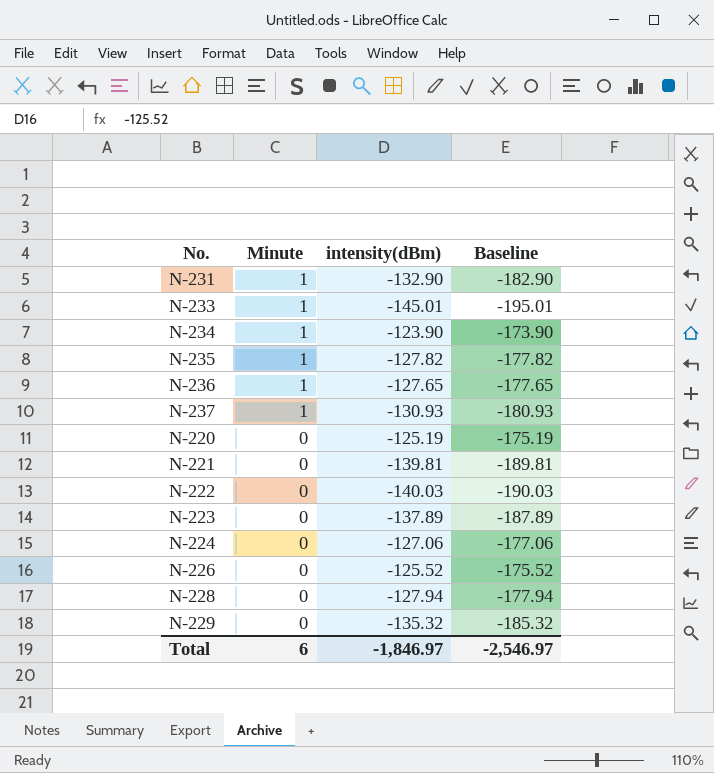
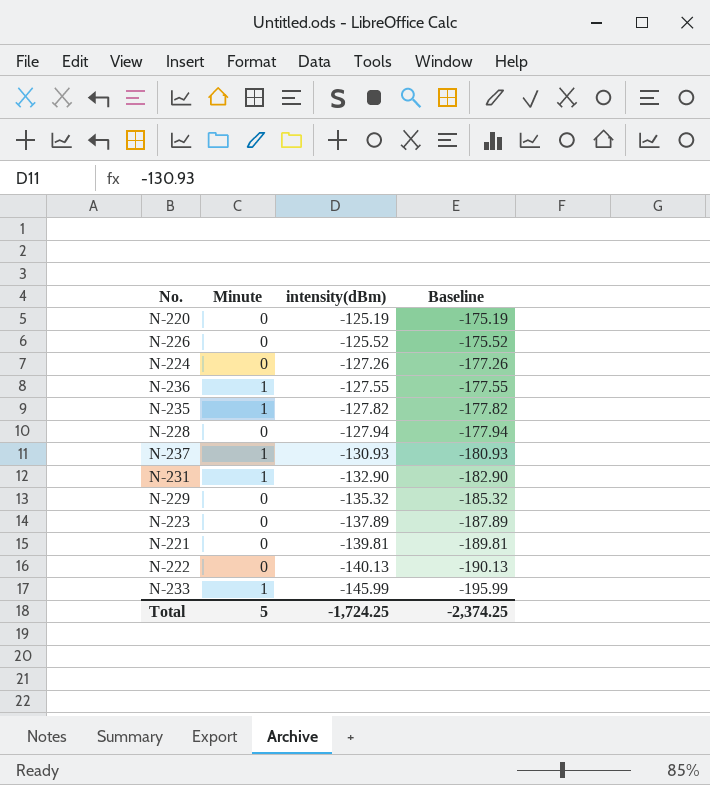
row order: Minute descending -> intensity(dBm) descending
row N-234: 1 | -123.90 | -173.90 -> none
N-224 | intensity(dBm): -127.06 -> -127.26
N-224 | Baseline: -177.06 -> -177.26
N-236 | intensity(dBm): -127.65 -> -127.55
N-236 | Baseline: -177.65 -> -177.55
N-222 | intensity(dBm): -140.03 -> -140.13
N-222 | Baseline: -190.03 -> -190.13
N-233 | intensity(dBm): -145.01 -> -145.99
N-233 | Baseline: -195.01 -> -195.99
Total | Minute: 6 -> 5
Total | intensity(dBm): -1,846.97 -> -1,724.25
Total | Baseline: -2,546.97 -> -2,374.25

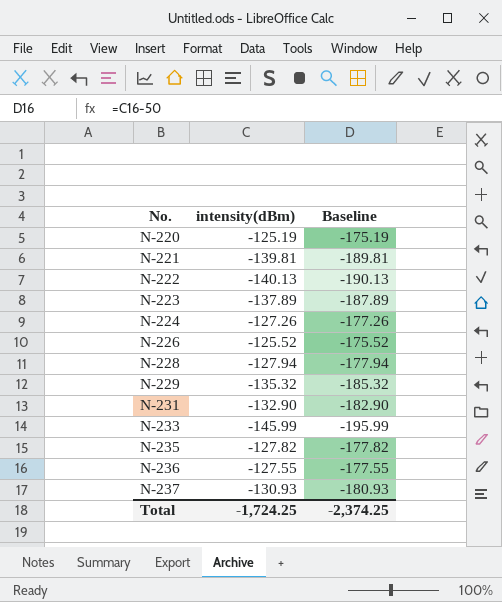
row order: intensity(dBm) descending -> No. ascending
column Minute | position: 2 -> none

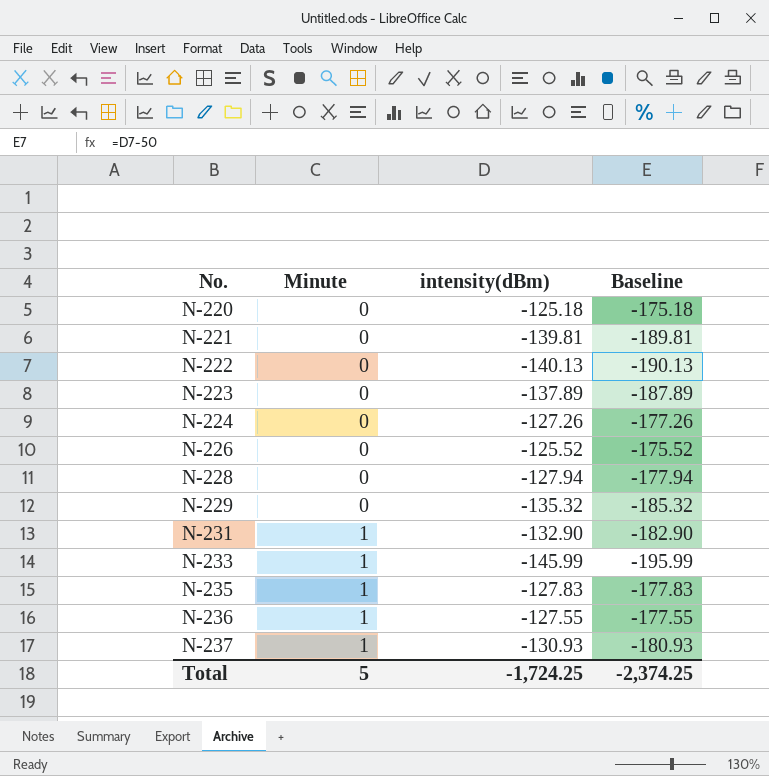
column Minute | position: none -> 2
N-220 | intensity(dBm): -125.19 -> -125.18
N-220 | Baseline: -175.19 -> -175.18
N-235 | intensity(dBm): -127.82 -> -127.83
N-235 | Baseline: -177.82 -> -177.83

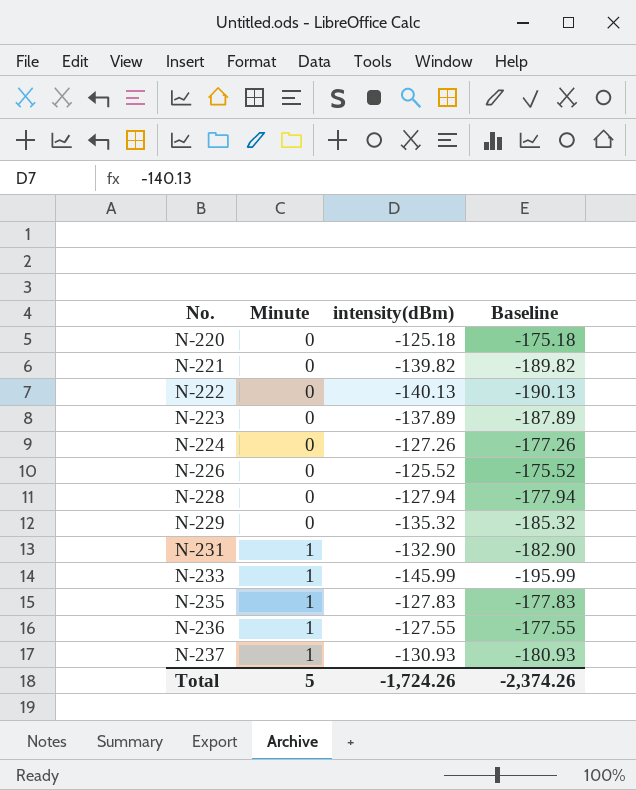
N-221 | intensity(dBm): -139.81 -> -139.82
N-221 | Baseline: -189.81 -> -189.82
Total | intensity(dBm): -1,724.25 -> -1,724.26
Total | Baseline: -2,374.25 -> -2,374.26

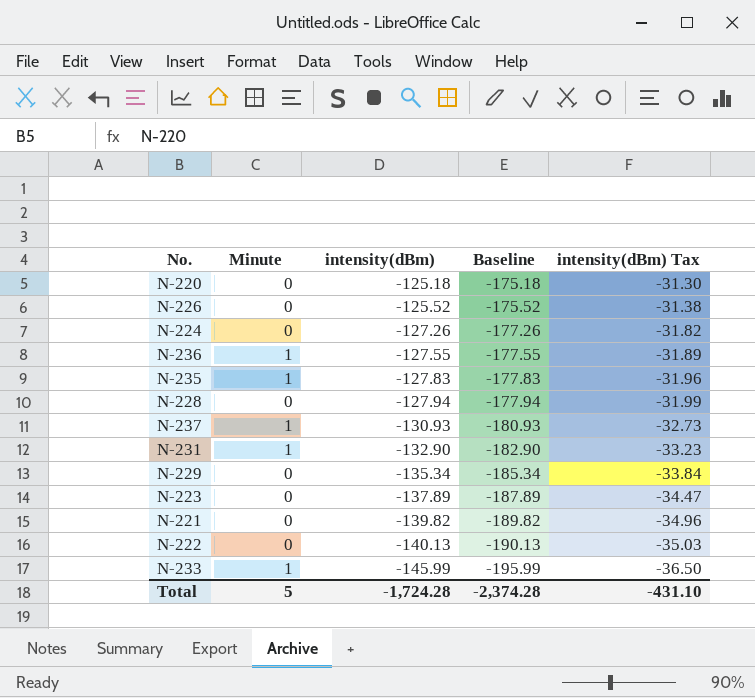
row order: No. ascending -> intensity(dBm) descending
column intensity(dBm) Tax | formula: none -> [intensity(dBm)] * 0.25
N-229 | intensity(dBm): -135.32 -> -135.34
N-229 | Baseline: -185.32 -> -185.34
Total | intensity(dBm): -1,724.26 -> -1,724.28
Total | Baseline: -2,374.26 -> -2,374.28

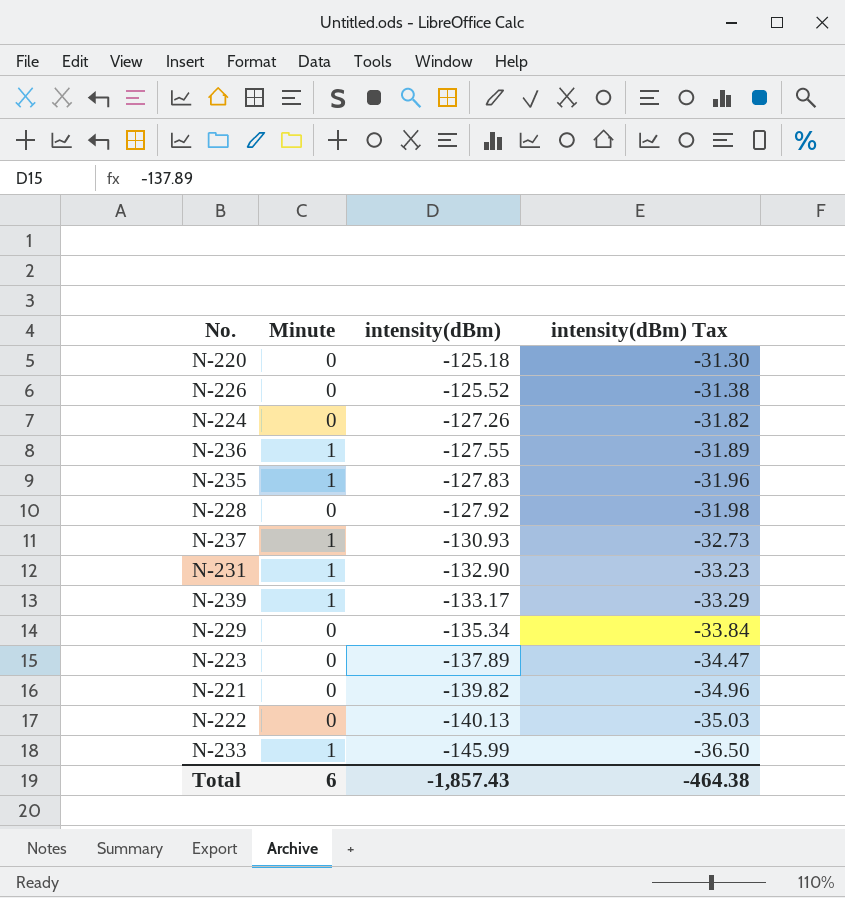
column Baseline | formula: [intensity(dBm)] - 50 -> none
N-228 | intensity(dBm): -127.94 -> -127.92
N-228 | intensity(dBm) Tax: -31.99 -> -31.98
row N-239: none -> 1 | -133.17 | -33.29
Total | Minute: 5 -> 6
Total | intensity(dBm): -1,724.28 -> -1,857.43
Total | intensity(dBm) Tax: -431.10 -> -464.38

